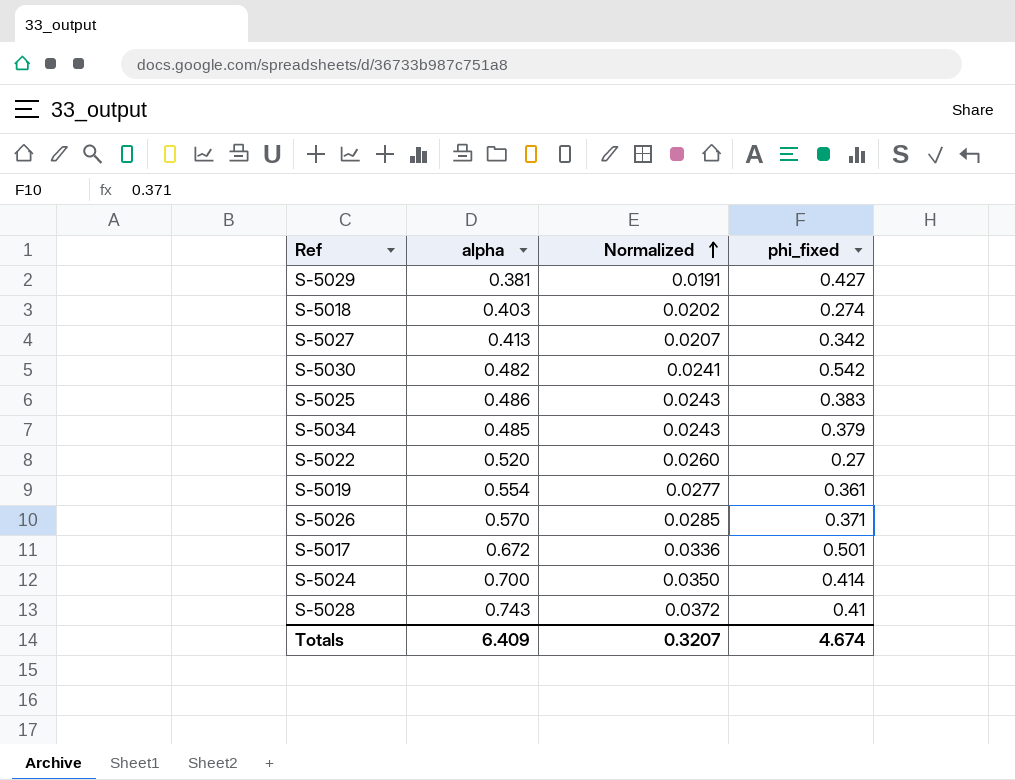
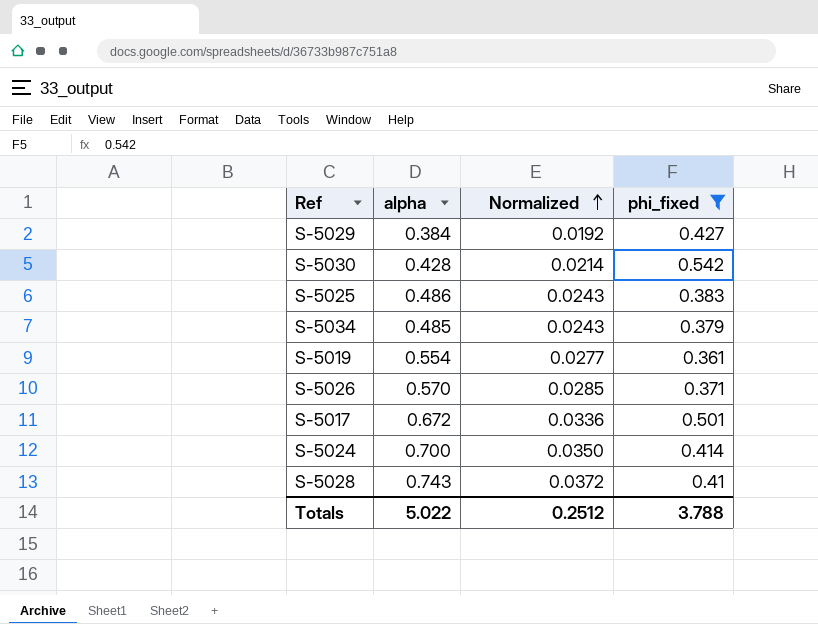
filter: none -> phi_fixed >= 0.361
S-5029 | alpha: 0.381 -> 0.384
S-5029 | Normalized: 0.0191 -> 0.0192
S-5030 | alpha: 0.482 -> 0.428
S-5030 | Normalized: 0.0241 -> 0.0214
Totals | alpha: 6.409 -> 5.022
Totals | Normalized: 0.3207 -> 0.2512
Totals | phi_fixed: 4.674 -> 3.788

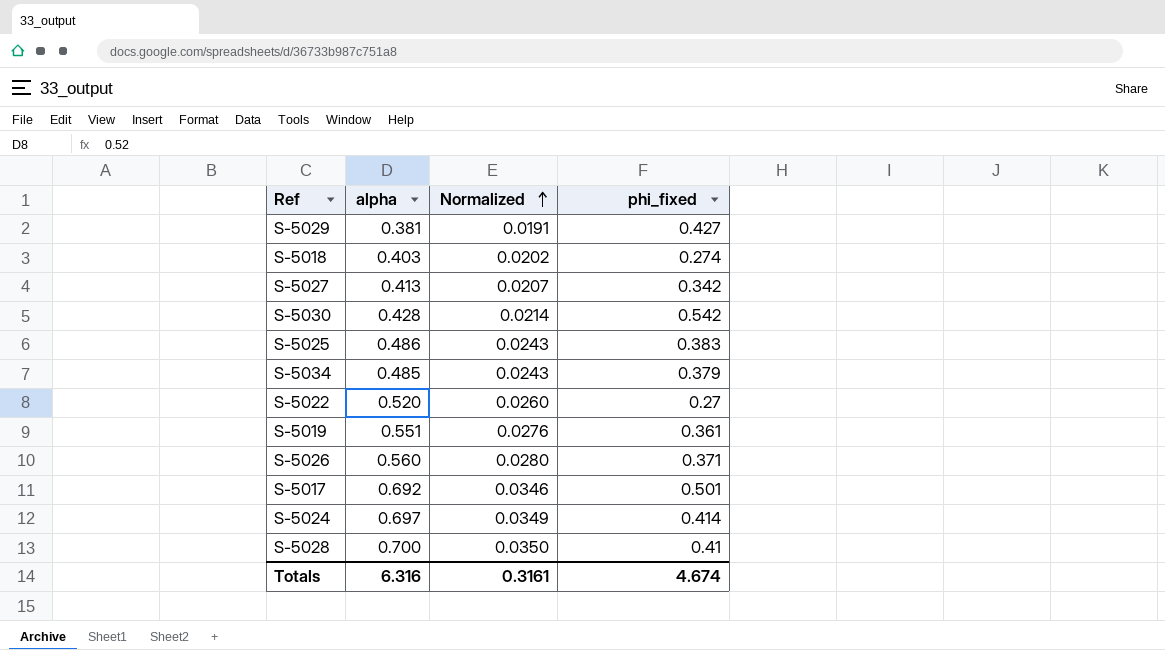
filter: phi_fixed >= 0.361 -> none
S-5029 | alpha: 0.384 -> 0.381
S-5029 | Normalized: 0.0192 -> 0.0191
S-5019 | alpha: 0.554 -> 0.551
S-5019 | Normalized: 0.0277 -> 0.0276
S-5026 | alpha: 0.570 -> 0.560
S-5026 | Normalized: 0.0285 -> 0.0280
S-5017 | alpha: 0.672 -> 0.692
S-5017 | Normalized: 0.0336 -> 0.0346
S-5024 | alpha: 0.700 -> 0.697
S-5024 | Normalized: 0.0350 -> 0.0349
S-5028 | alpha: 0.743 -> 0.700
S-5028 | Normalized: 0.0372 -> 0.0350
Totals | alpha: 5.022 -> 6.316
Totals | Normalized: 0.2512 -> 0.3161
Totals | phi_fixed: 3.788 -> 4.674

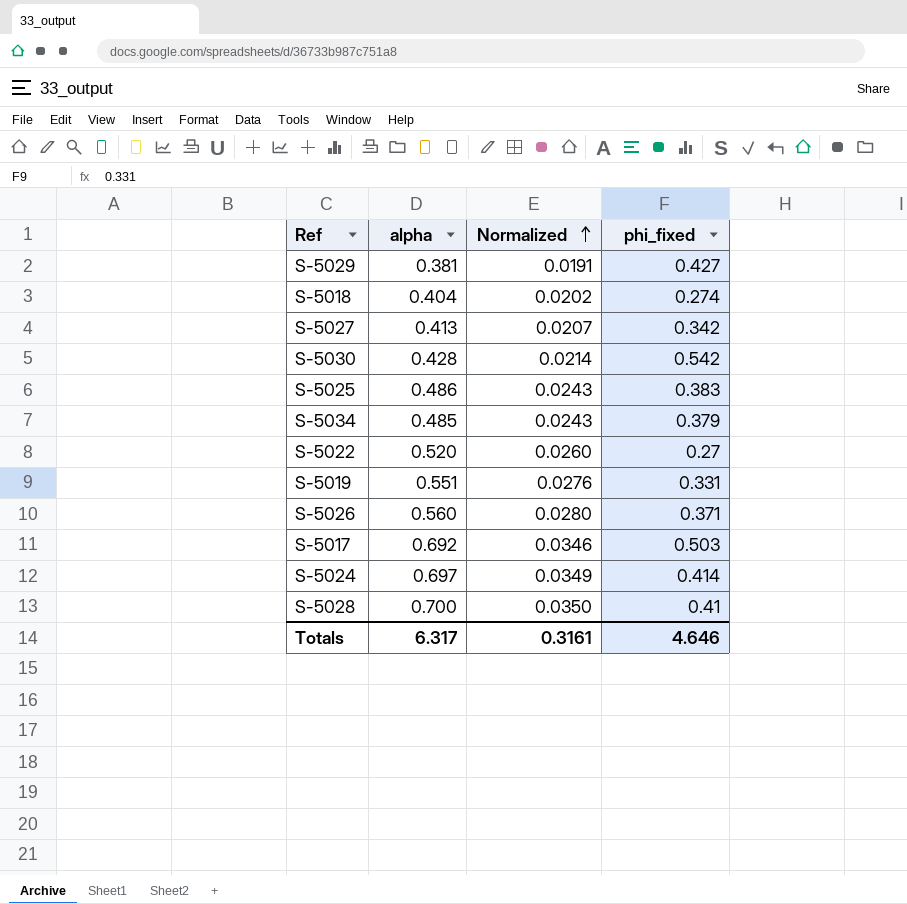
S-5018 | alpha: 0.403 -> 0.404
S-5019 | phi_fixed: 0.361 -> 0.331
S-5017 | phi_fixed: 0.501 -> 0.503
Totals | alpha: 6.316 -> 6.317
Totals | phi_fixed: 4.674 -> 4.646

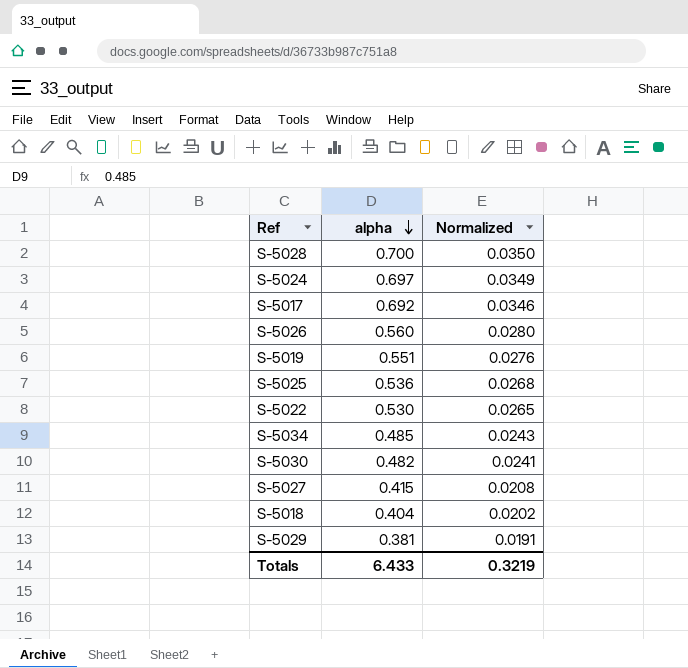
row order: Normalized ascending -> alpha descending
column phi_fixed | position: 4 -> none
S-5025 | alpha: 0.486 -> 0.536
S-5025 | Normalized: 0.0243 -> 0.0268
S-5022 | alpha: 0.520 -> 0.530
S-5022 | Normalized: 0.0260 -> 0.0265
S-5030 | alpha: 0.428 -> 0.482
S-5030 | Normalized: 0.0214 -> 0.0241
S-5027 | alpha: 0.413 -> 0.415
S-5027 | Normalized: 0.0207 -> 0.0208
Totals | alpha: 6.317 -> 6.433
Totals | Normalized: 0.3161 -> 0.3219

